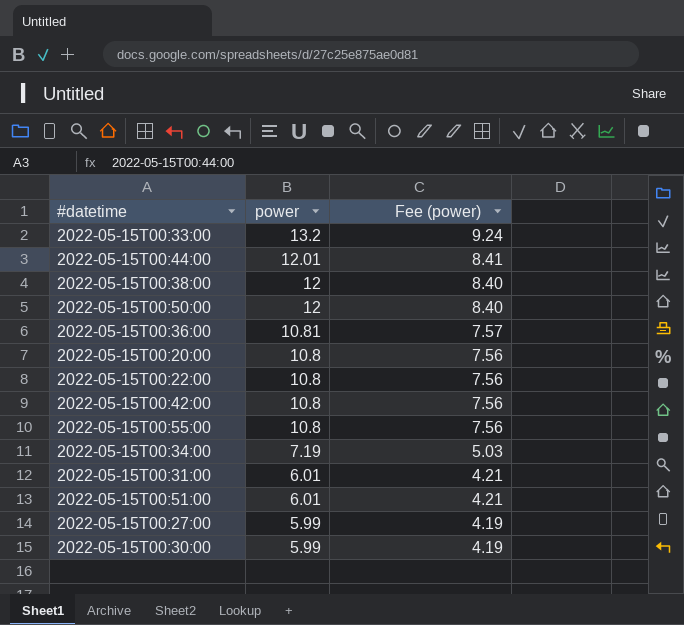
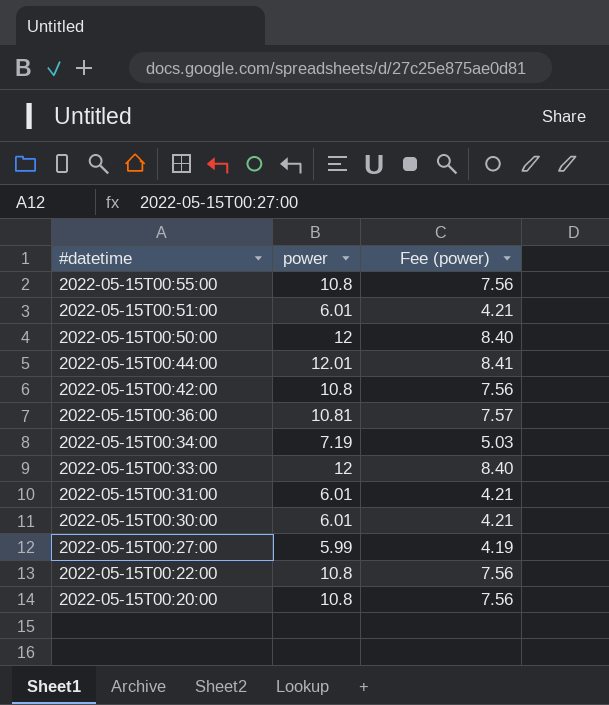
row order: power descending -> #datetime descending
row 2022-05-15T00:38:00: 12 | 8.40 -> none
2022-05-15T00:33:00 | power: 13.2 -> 12
2022-05-15T00:33:00 | Fee (power): 9.24 -> 8.40
2022-05-15T00:30:00 | power: 5.99 -> 6.01
2022-05-15T00:30:00 | Fee (power): 4.19 -> 4.21

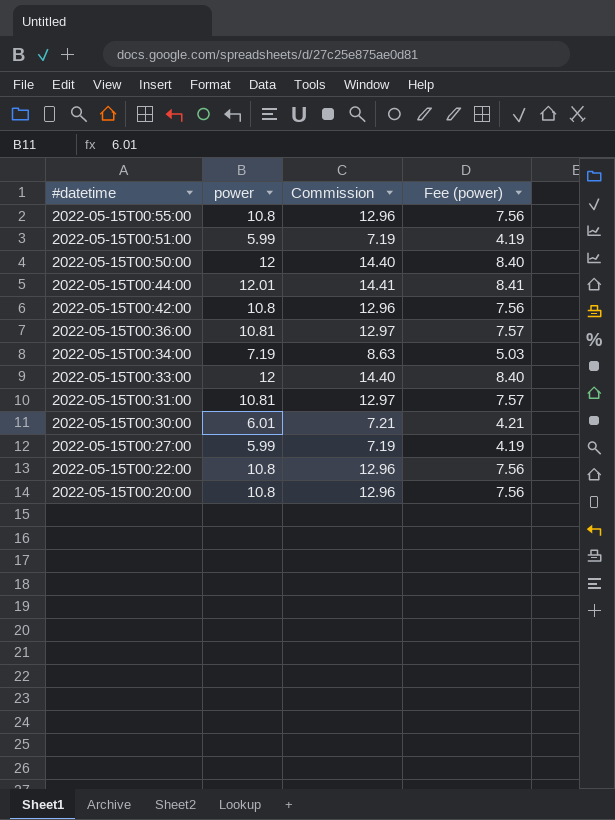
column Commission | formula: none -> [power] * 1.2
2022-05-15T00:51:00 | power: 6.01 -> 5.99
2022-05-15T00:51:00 | Fee (power): 4.21 -> 4.19
2022-05-15T00:31:00 | power: 6.01 -> 10.81
2022-05-15T00:31:00 | Fee (power): 4.21 -> 7.57

